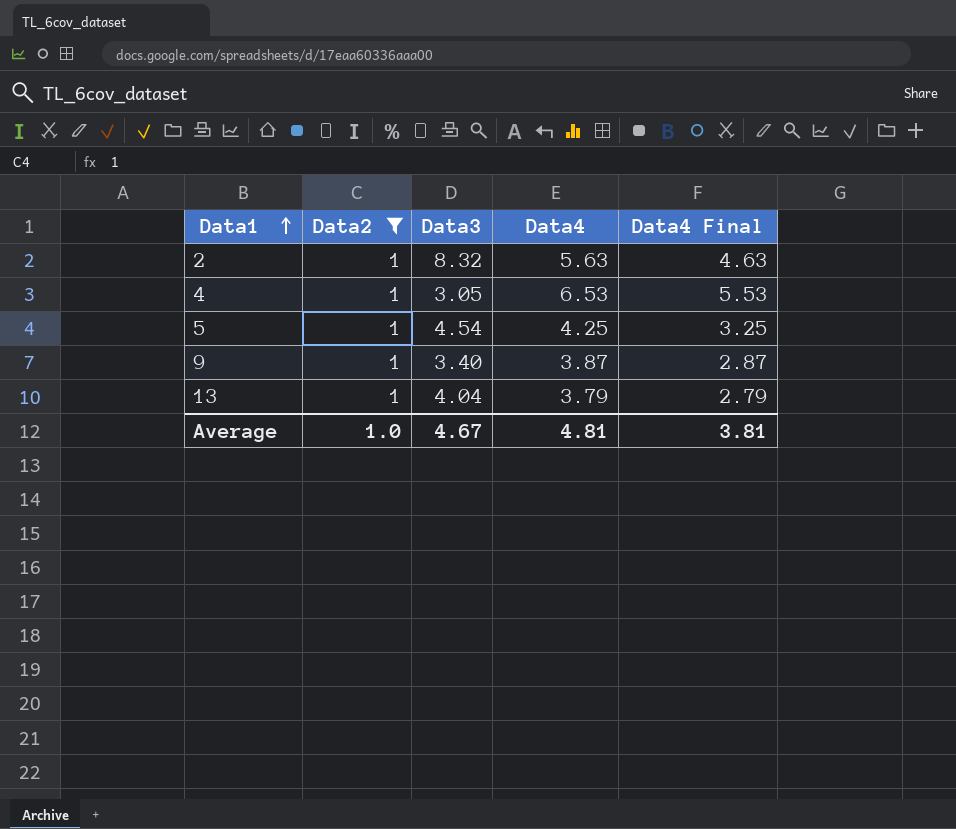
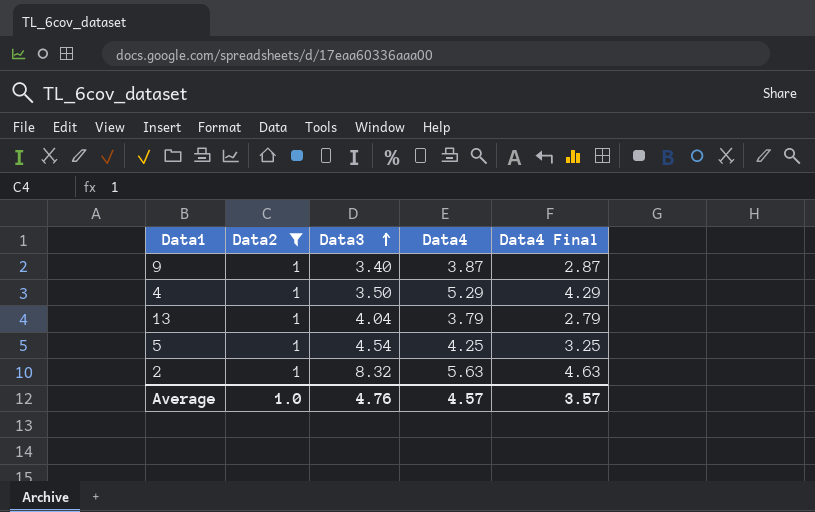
row order: Data1 ascending -> Data3 ascending
4 | Data3: 3.05 -> 3.50
4 | Data4: 6.53 -> 5.29
4 | Data4 Final: 5.53 -> 4.29
Average | Data3: 4.67 -> 4.76
Average | Data4: 4.81 -> 4.57
Average | Data4 Final: 3.81 -> 3.57

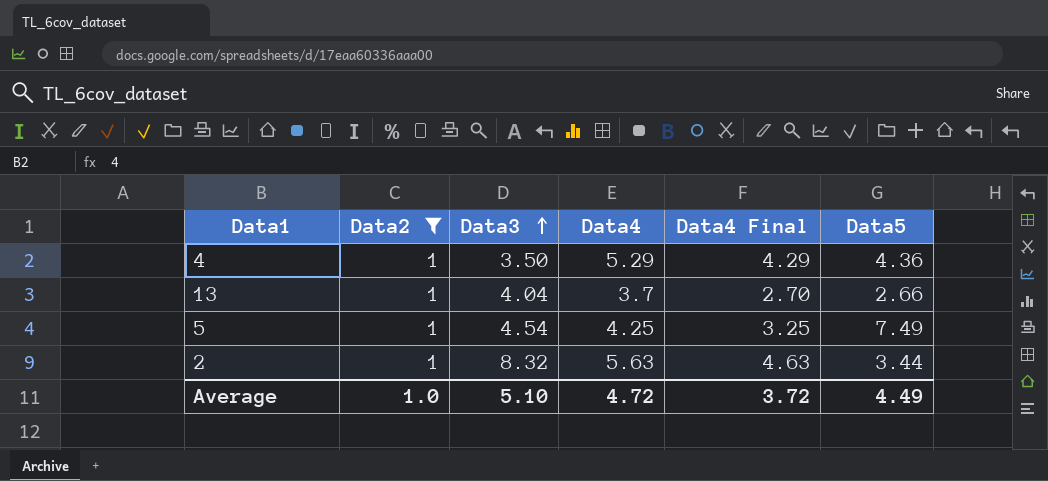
column Data5 | position: none -> 6
row 9: 1 | 3.40 | 3.87 | 2.87 -> none
13 | Data4: 3.79 -> 3.7
13 | Data4 Final: 2.79 -> 2.70
Average | Data3: 4.76 -> 5.10
Average | Data4: 4.57 -> 4.72
Average | Data4 Final: 3.57 -> 3.72

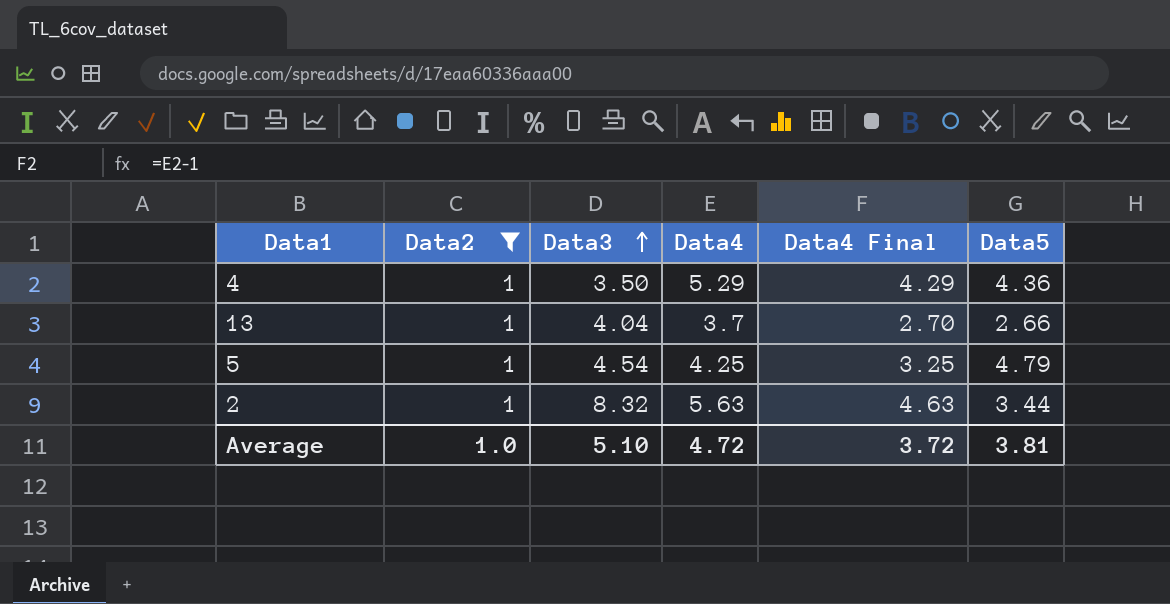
5 | Data5: 7.49 -> 4.79
Average | Data5: 4.49 -> 3.81

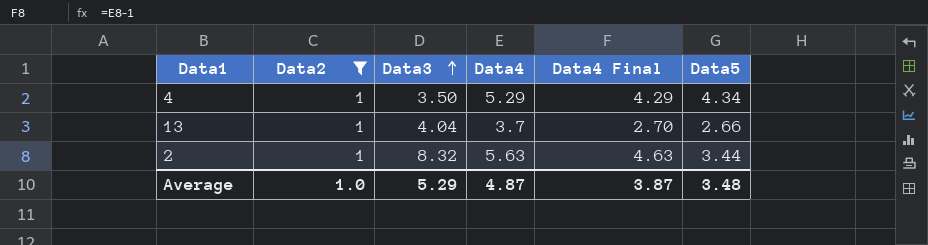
row 5: 1 | 4.54 | 4.25 | 3.25 | 4.79 -> none
4 | Data5: 4.36 -> 4.34
Average | Data3: 5.10 -> 5.29
Average | Data4: 4.72 -> 4.87
Average | Data4 Final: 3.72 -> 3.87
Average | Data5: 3.81 -> 3.48

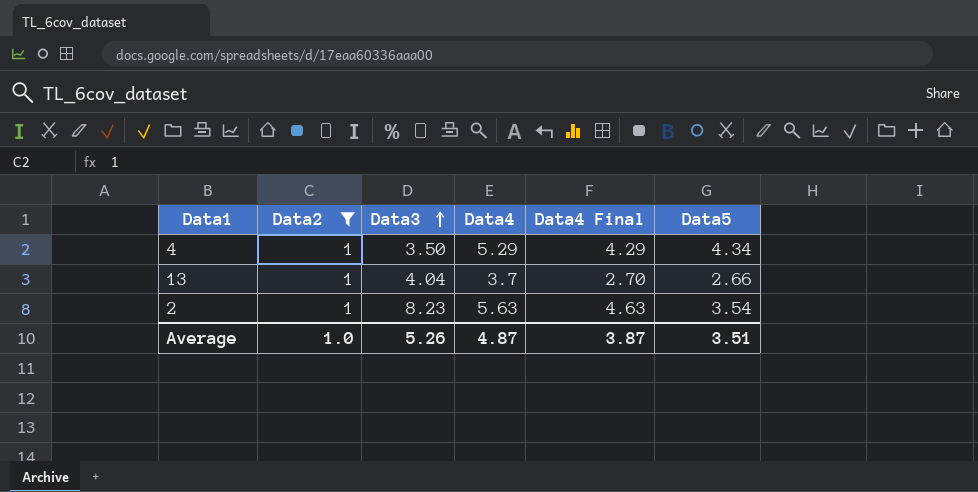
2 | Data3: 8.32 -> 8.23
2 | Data5: 3.44 -> 3.54
Average | Data3: 5.29 -> 5.26
Average | Data5: 3.48 -> 3.51

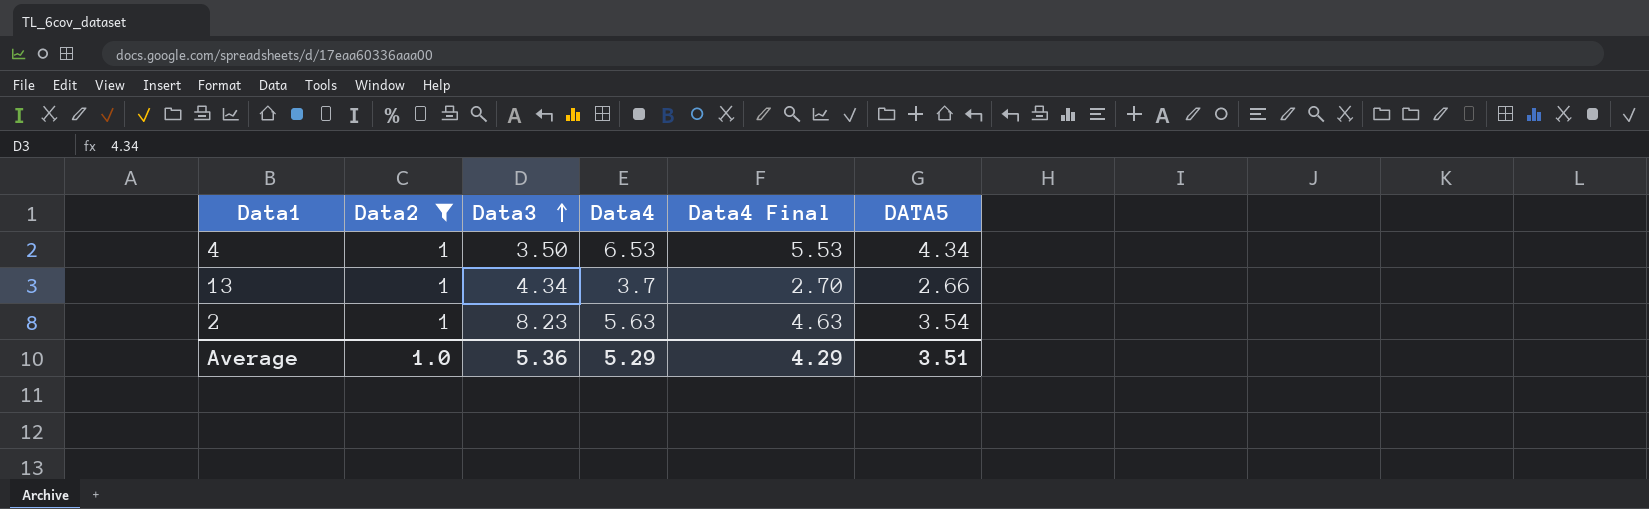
column name: Data5 -> DATA5
4 | Data4: 5.29 -> 6.53
4 | Data4 Final: 4.29 -> 5.53
13 | Data3: 4.04 -> 4.34
Average | Data3: 5.26 -> 5.36
Average | Data4: 4.87 -> 5.29
Average | Data4 Final: 3.87 -> 4.29

